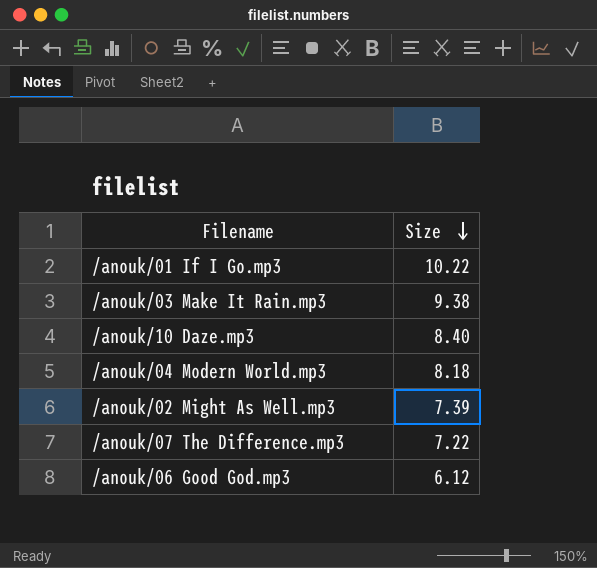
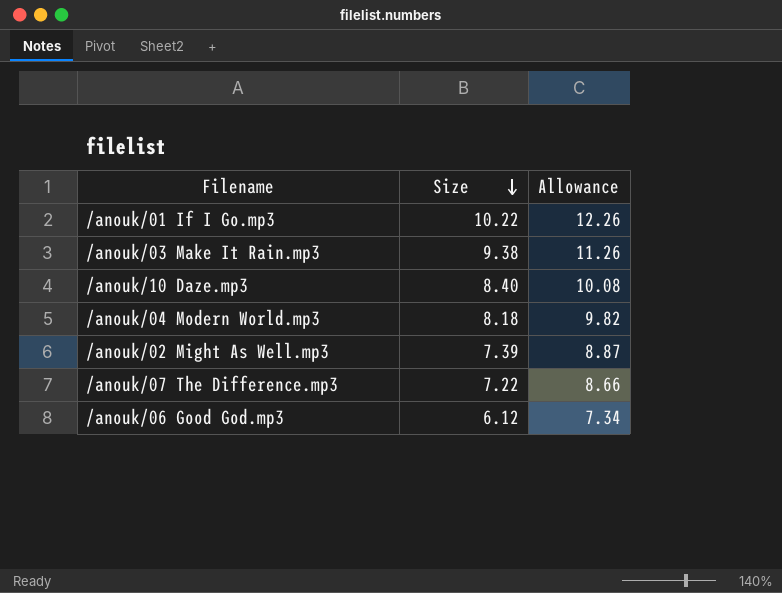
column Allowance | formula: none -> [Size] * 1.2

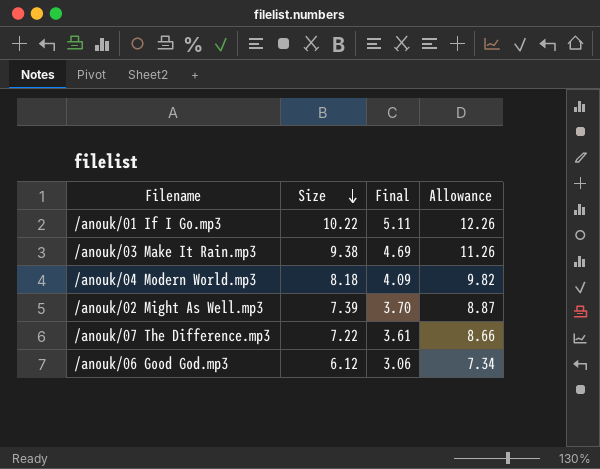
column Final | formula: none -> [Size] * 0.5
row /anouk/10 Daze.mp3: 8.40 | 10.08 -> none

